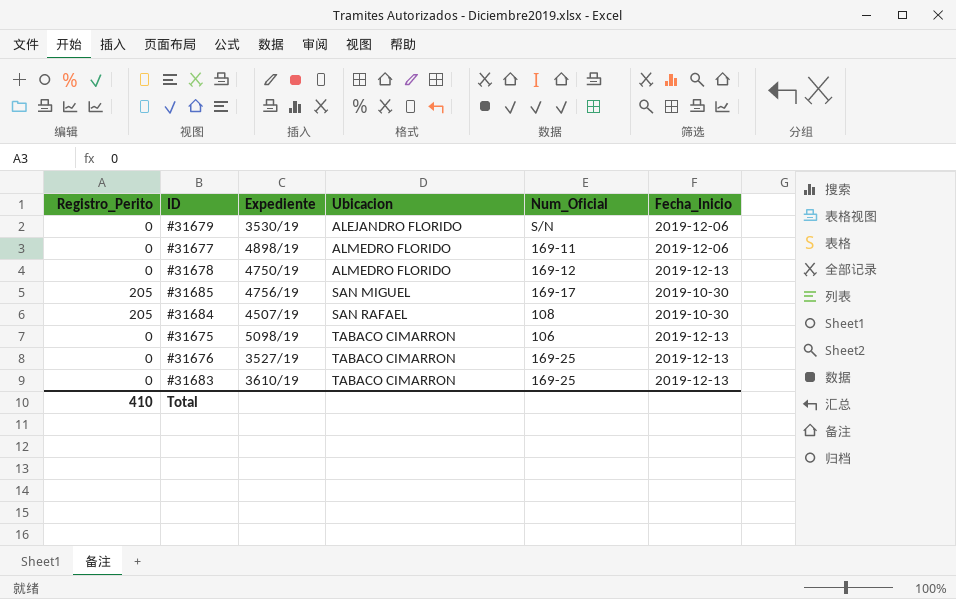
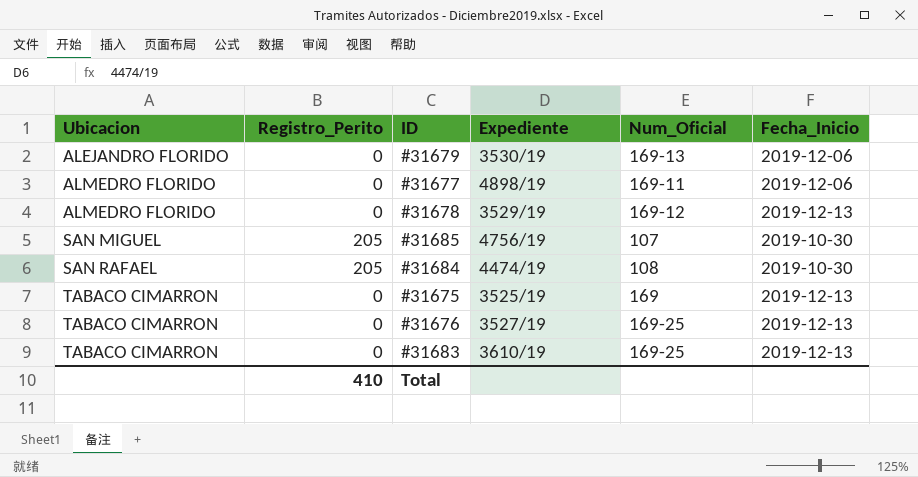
column Ubicacion | position: 4 -> 1
#31679 | Num_Oficial: S/N -> 169-13
#31678 | Expediente: 4750/19 -> 3529/19
#31685 | Num_Oficial: 169-17 -> 107
#31684 | Expediente: 4507/19 -> 4474/19
#31675 | Expediente: 5098/19 -> 3525/19
#31675 | Num_Oficial: 106 -> 169

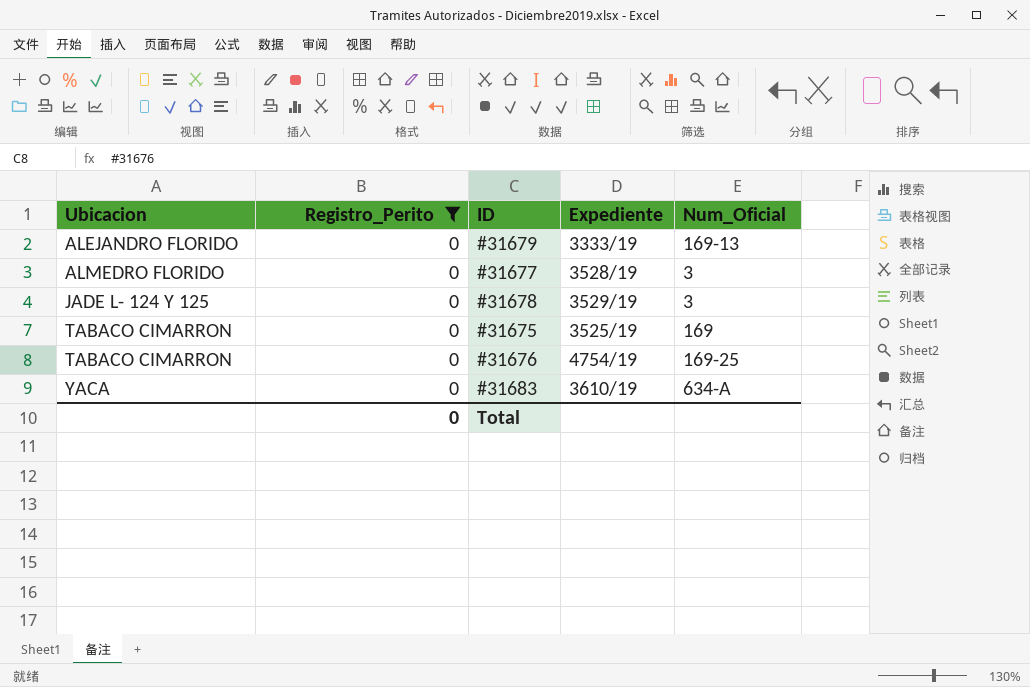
filter: none -> Registro_Perito = 0
column Fecha_Inicio | position: 6 -> none
#31679 | Expediente: 3530/19 -> 3333/19
#31677 | Expediente: 4898/19 -> 3528/19
#31677 | Num_Oficial: 169-11 -> 3
#31678 | Ubicacion: ALMEDRO FLORIDO -> JADE L- 124 Y 125
#31678 | Num_Oficial: 169-12 -> 3
#31676 | Expediente: 3527/19 -> 4754/19
#31683 | Ubicacion: TABACO CIMARRON -> YACA
#31683 | Num_Oficial: 169-25 -> 634-A
Total | Registro_Perito: 410 -> 0

